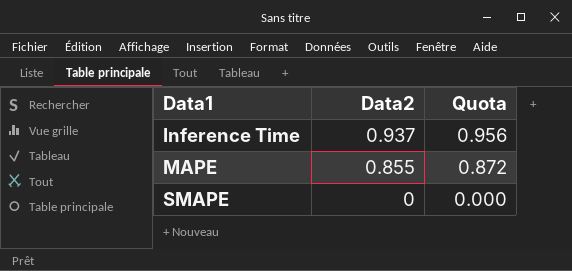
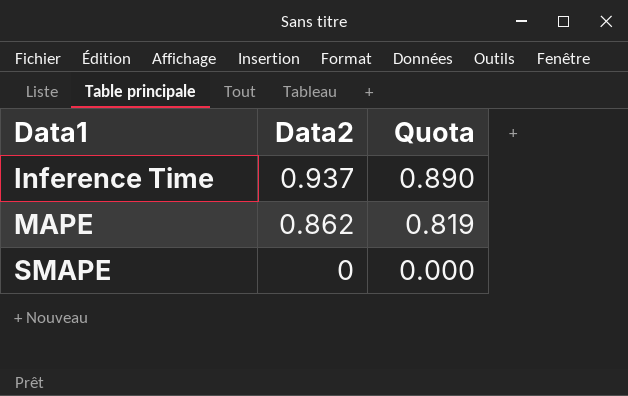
column Quota | formula: [Data2] * 1.02 -> [Data2] * 0.95
MAPE | Data2: 0.855 -> 0.862

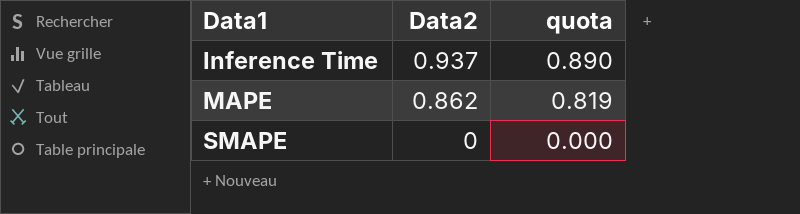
column name: Quota -> quota

